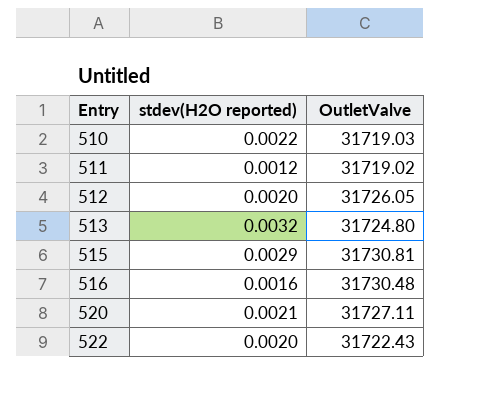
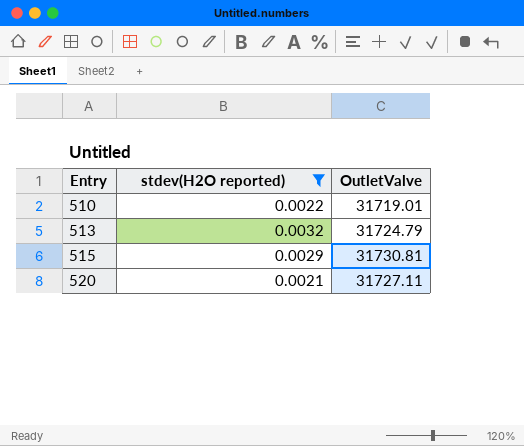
filter: none -> stdev(H2O reported) >= 0.0021
510 | OutletValve: 31719.03 -> 31719.01
513 | OutletValve: 31724.80 -> 31724.79

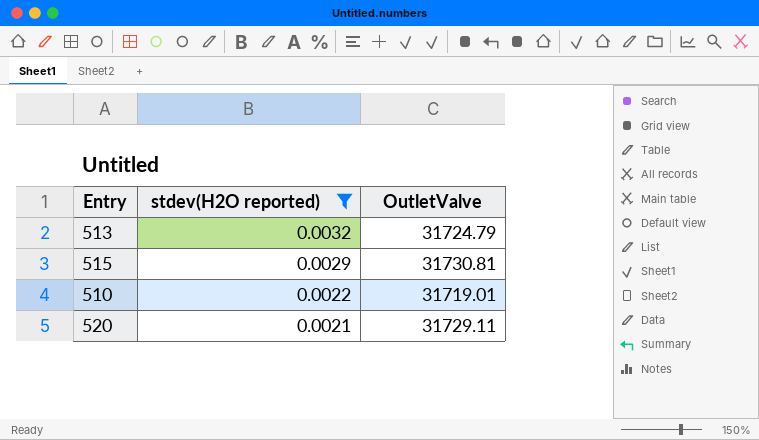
row order: Entry ascending -> stdev(H2O reported) descending
520 | OutletValve: 31727.11 -> 31729.11

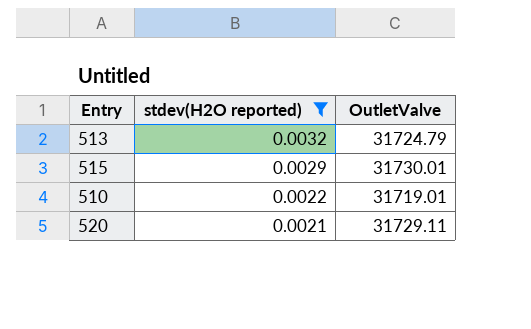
515 | OutletValve: 31730.81 -> 31730.01

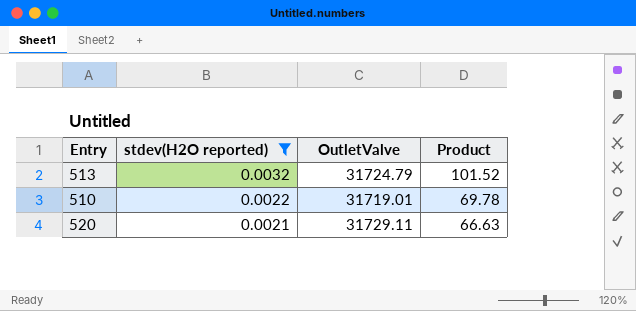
column Product | formula: none -> [stdev(H2O reported)] * [OutletValve]
row 515: 0.0029 | 31730.01 -> none

